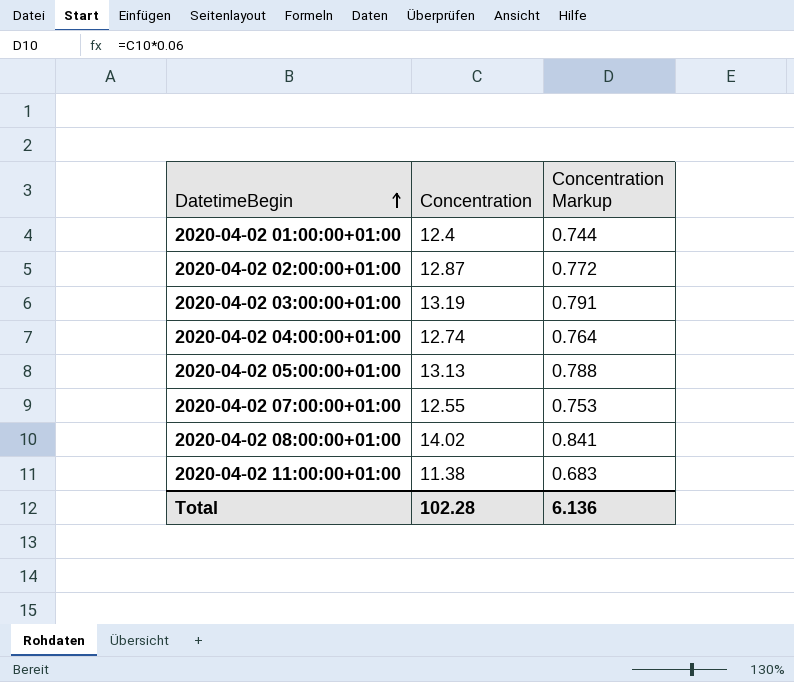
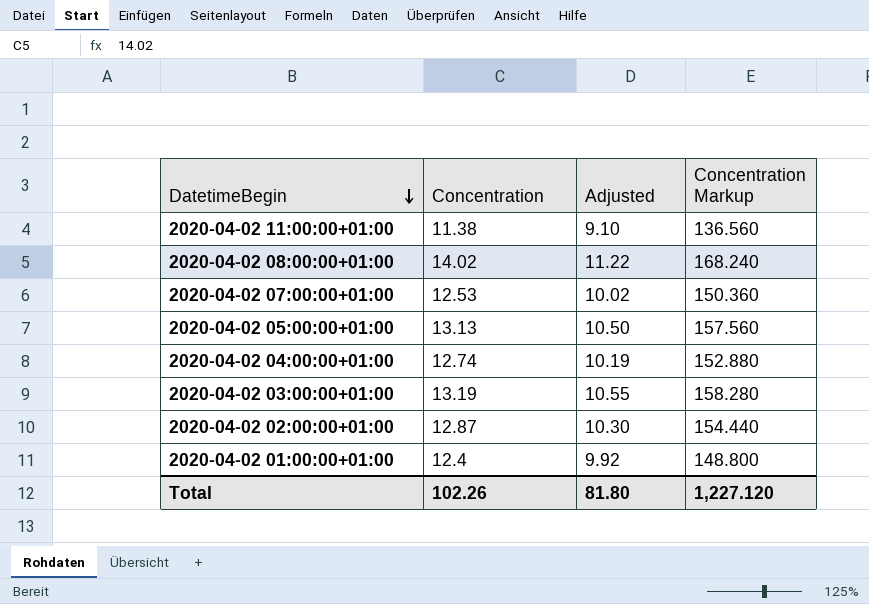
row order: DatetimeBegin ascending -> DatetimeBegin descending
column Adjusted | formula: none -> [Concentration] * 0.8
column Concentration Markup | formula: [Concentration] * 0.06 -> [Concentration] * 12
2020-04-02 07:00:00+01:00 | Concentration: 12.55 -> 12.53
Total | Concentration: 102.28 -> 102.26
Total | Concentration Markup: 6.136 -> 1,227.120

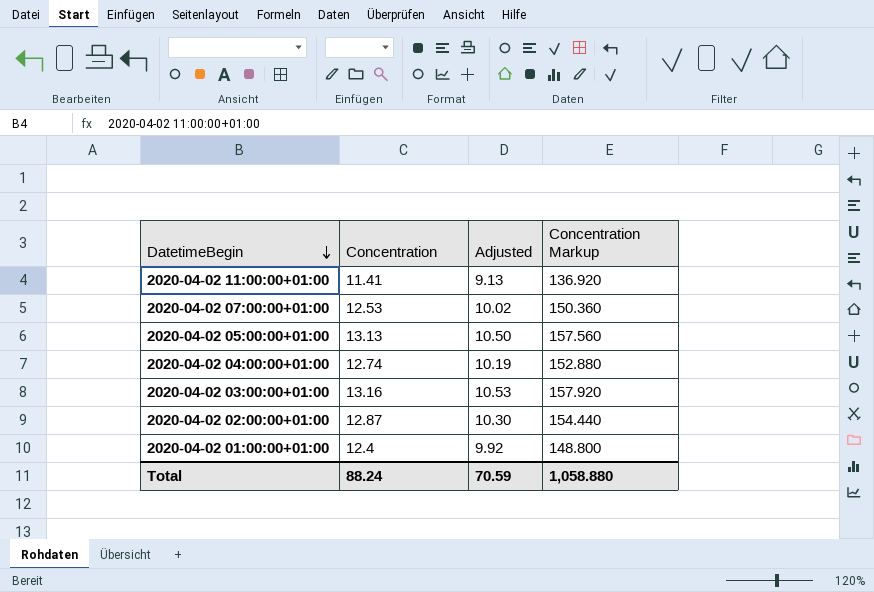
row 2020-04-02 08:00:00+01:00: 14.02 | 11.22 | 168.240 -> none
2020-04-02 11:00:00+01:00 | Concentration: 11.38 -> 11.41
2020-04-02 11:00:00+01:00 | Adjusted: 9.10 -> 9.13
2020-04-02 11:00:00+01:00 | Concentration Markup: 136.560 -> 136.920
2020-04-02 03:00:00+01:00 | Concentration: 13.19 -> 13.16
2020-04-02 03:00:00+01:00 | Adjusted: 10.55 -> 10.53
2020-04-02 03:00:00+01:00 | Concentration Markup: 158.280 -> 157.920
Total | Concentration: 102.26 -> 88.24
Total | Adjusted: 81.80 -> 70.59
Total | Concentration Markup: 1,227.120 -> 1,058.880

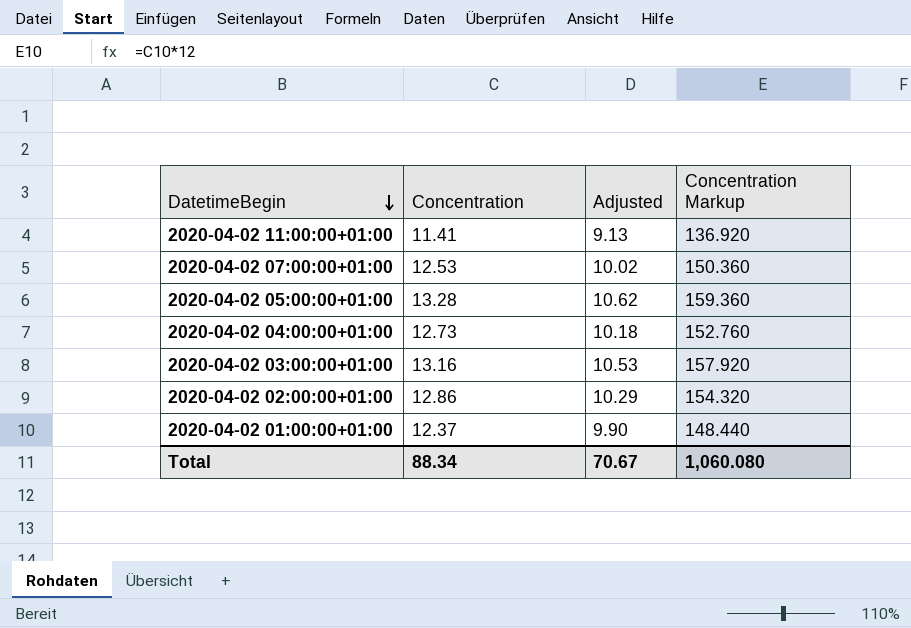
2020-04-02 05:00:00+01:00 | Concentration: 13.13 -> 13.28
2020-04-02 05:00:00+01:00 | Adjusted: 10.50 -> 10.62
2020-04-02 05:00:00+01:00 | Concentration Markup: 157.560 -> 159.360
2020-04-02 04:00:00+01:00 | Concentration: 12.74 -> 12.73
2020-04-02 04:00:00+01:00 | Adjusted: 10.19 -> 10.18
2020-04-02 04:00:00+01:00 | Concentration Markup: 152.880 -> 152.760
2020-04-02 02:00:00+01:00 | Concentration: 12.87 -> 12.86
2020-04-02 02:00:00+01:00 | Adjusted: 10.30 -> 10.29
2020-04-02 02:00:00+01:00 | Concentration Markup: 154.440 -> 154.320
2020-04-02 01:00:00+01:00 | Concentration: 12.4 -> 12.37
2020-04-02 01:00:00+01:00 | Adjusted: 9.92 -> 9.90
2020-04-02 01:00:00+01:00 | Concentration Markup: 148.800 -> 148.440
Total | Concentration: 88.24 -> 88.34
Total | Adjusted: 70.59 -> 70.67
Total | Concentration Markup: 1,058.880 -> 1,060.080

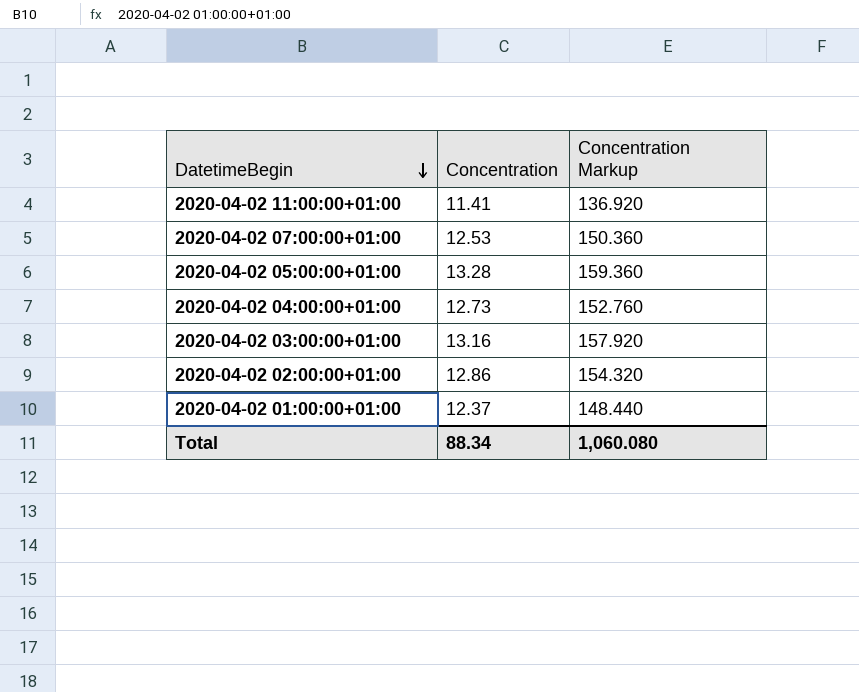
column Adjusted | formula: [Concentration] * 0.8 -> none

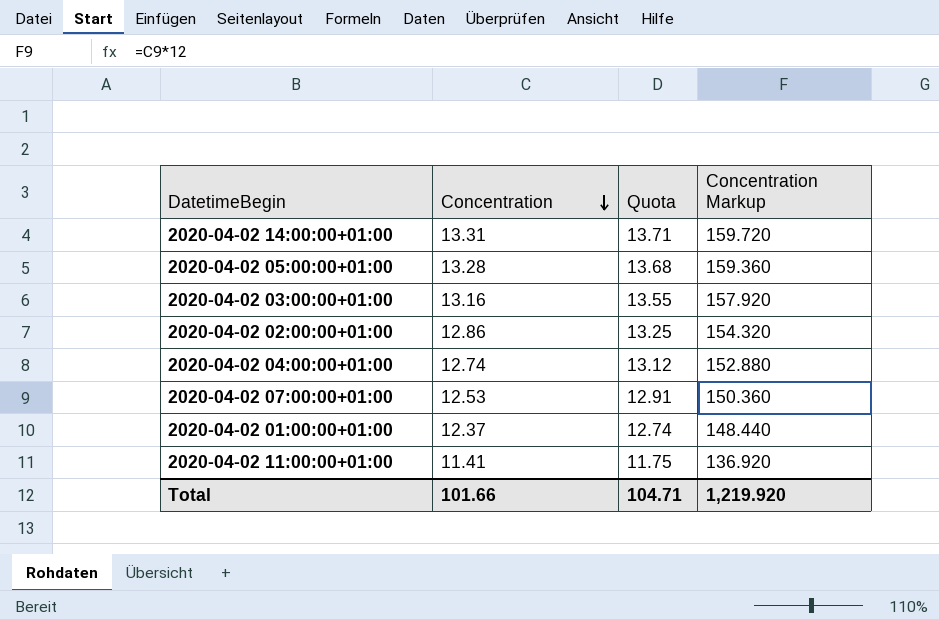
row order: DatetimeBegin descending -> Concentration descending
column Quota | formula: none -> [Concentration] * 1.03
row 2020-04-02 14:00:00+01:00: none -> 13.31 | 13.71 | 159.720
2020-04-02 04:00:00+01:00 | Concentration: 12.73 -> 12.74
2020-04-02 04:00:00+01:00 | Concentration Markup: 152.760 -> 152.880
Total | Concentration: 88.34 -> 101.66
Total | Concentration Markup: 1,060.080 -> 1,219.920

